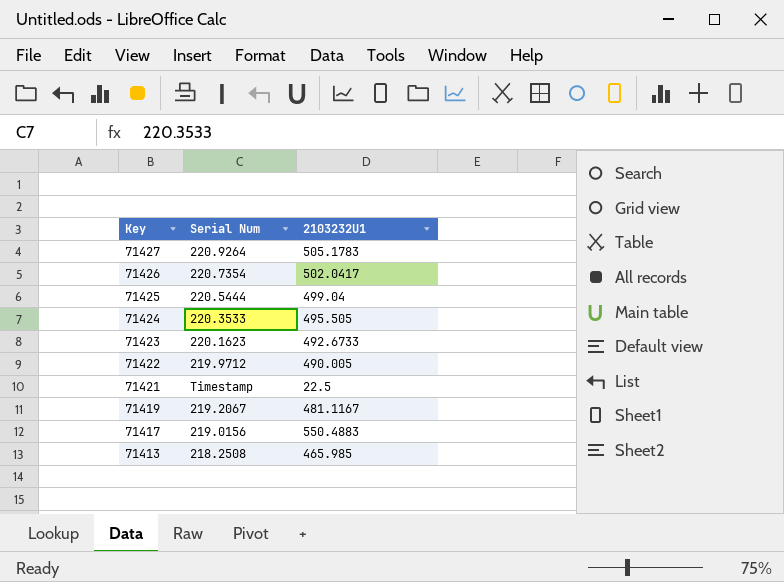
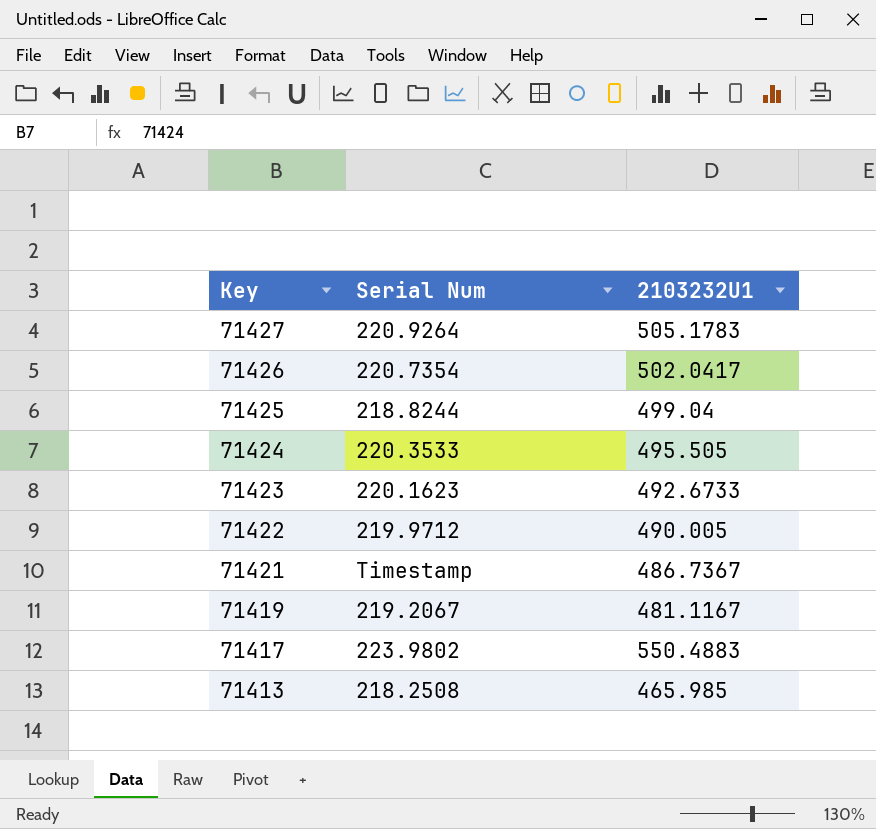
71425 | Serial Num: 220.5444 -> 218.8244
71421 | 2103232U1: 22.5 -> 486.7367
71417 | Serial Num: 219.0156 -> 223.9802

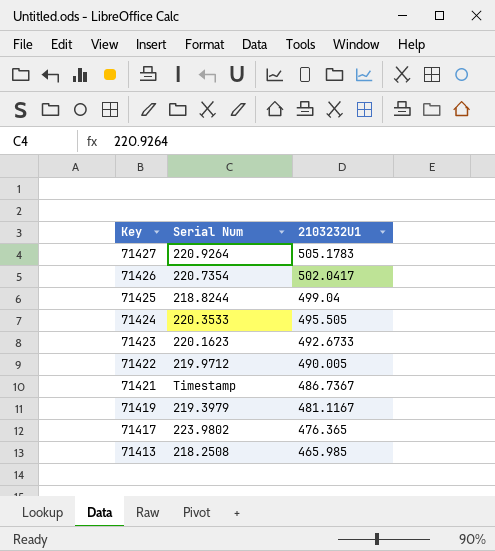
71419 | Serial Num: 219.2067 -> 219.3979
71417 | 2103232U1: 550.4883 -> 476.365

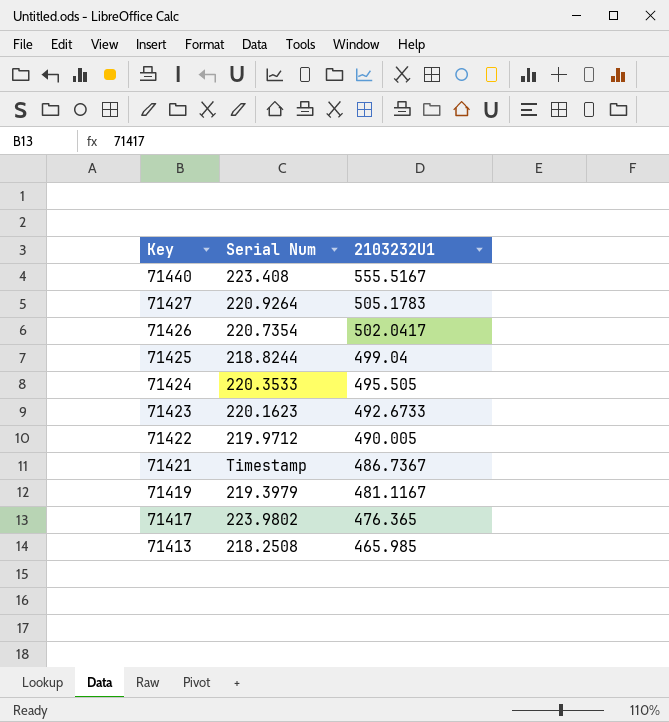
row 71440: none -> 223.408 | 555.5167

